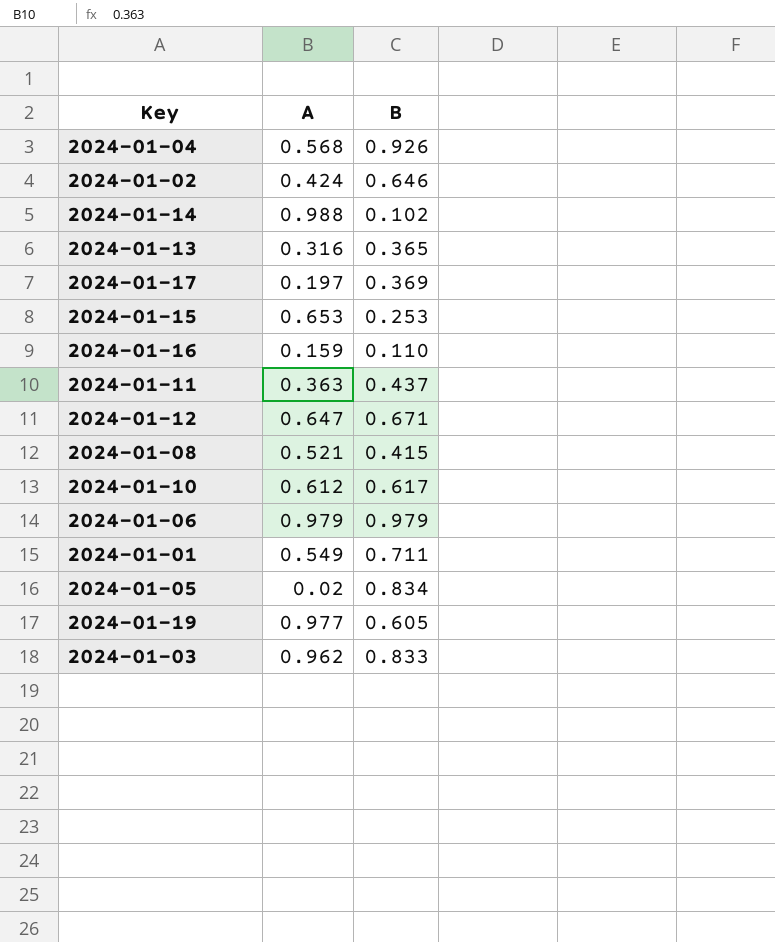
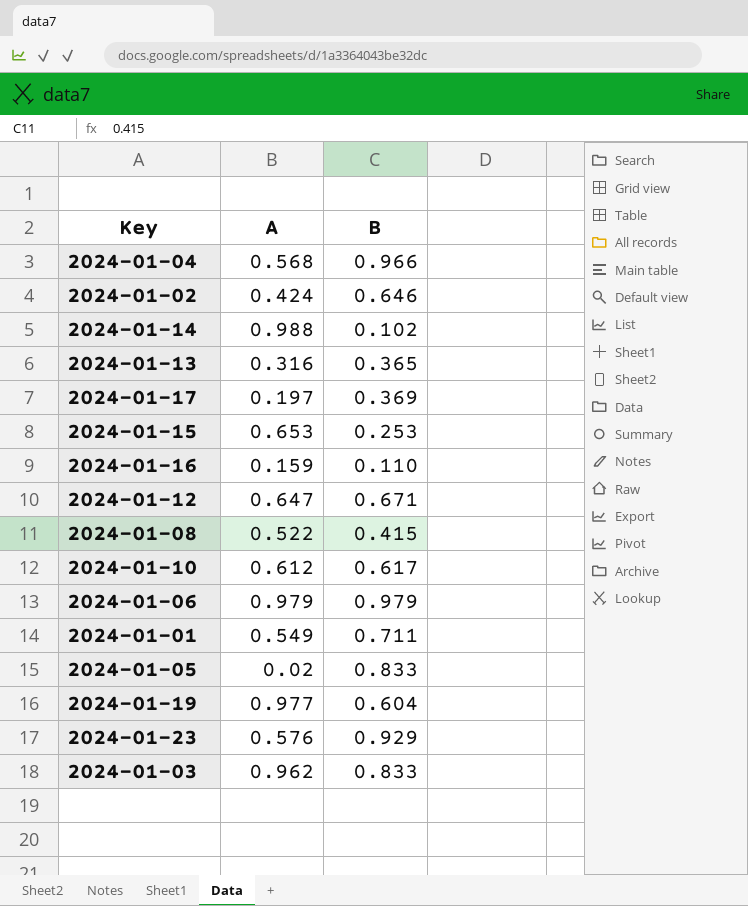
row 2024-01-11: 0.363 | 0.437 -> none
2024-01-04 | B: 0.926 -> 0.966
2024-01-08 | A: 0.521 -> 0.522
2024-01-05 | B: 0.834 -> 0.833
2024-01-19 | B: 0.605 -> 0.604
row 2024-01-23: none -> 0.576 | 0.929

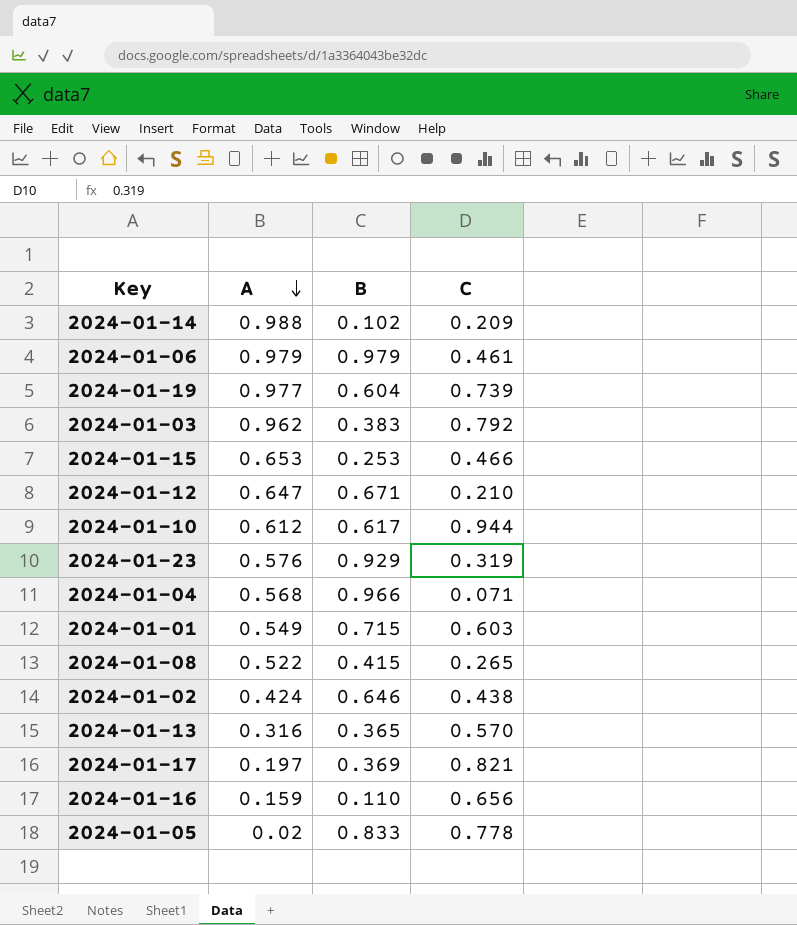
row order: none -> A descending
column C | position: none -> 4
2024-01-03 | B: 0.833 -> 0.383
2024-01-01 | B: 0.711 -> 0.715

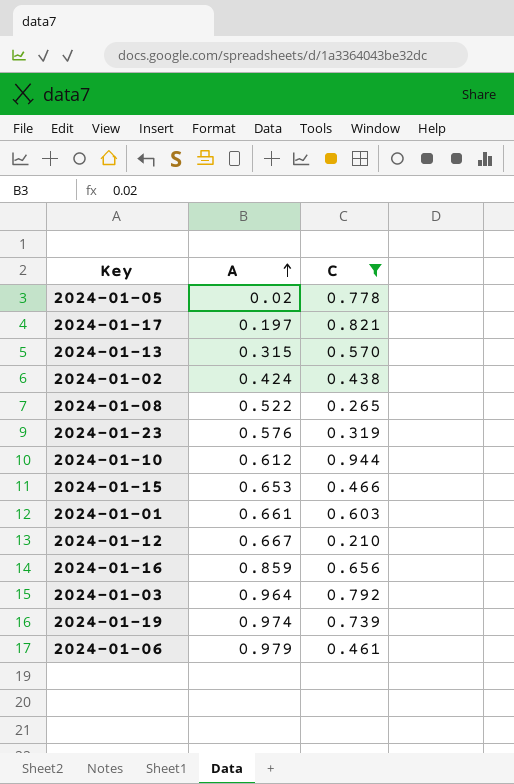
filter: none -> C >= 0.210
row order: A descending -> A ascending
column B | position: 3 -> none
2024-01-13 | A: 0.316 -> 0.315
2024-01-01 | A: 0.549 -> 0.661
2024-01-12 | A: 0.647 -> 0.667
2024-01-16 | A: 0.159 -> 0.859
2024-01-03 | A: 0.962 -> 0.964
2024-01-19 | A: 0.977 -> 0.974

